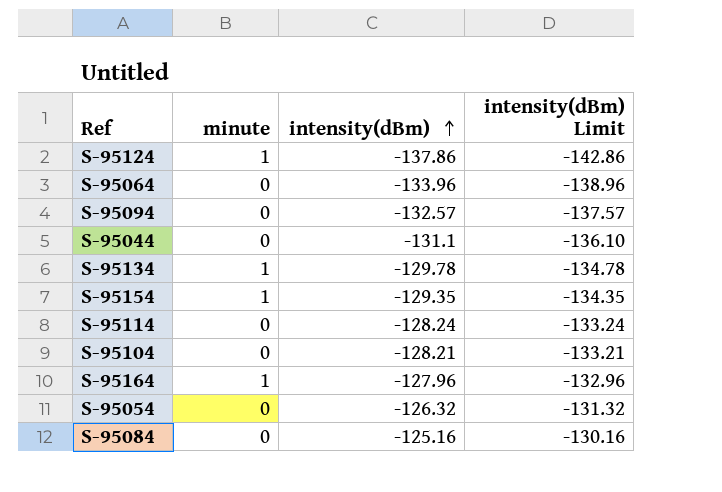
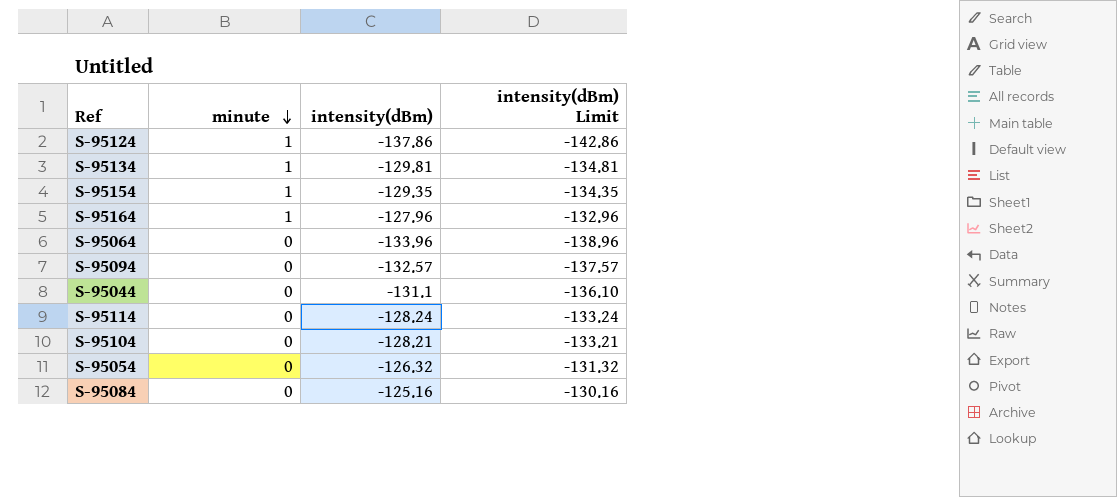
row order: intensity(dBm) ascending -> minute descending
S-95134 | intensity(dBm): -129.78 -> -129.81
S-95134 | intensity(dBm) Limit: -134.78 -> -134.81

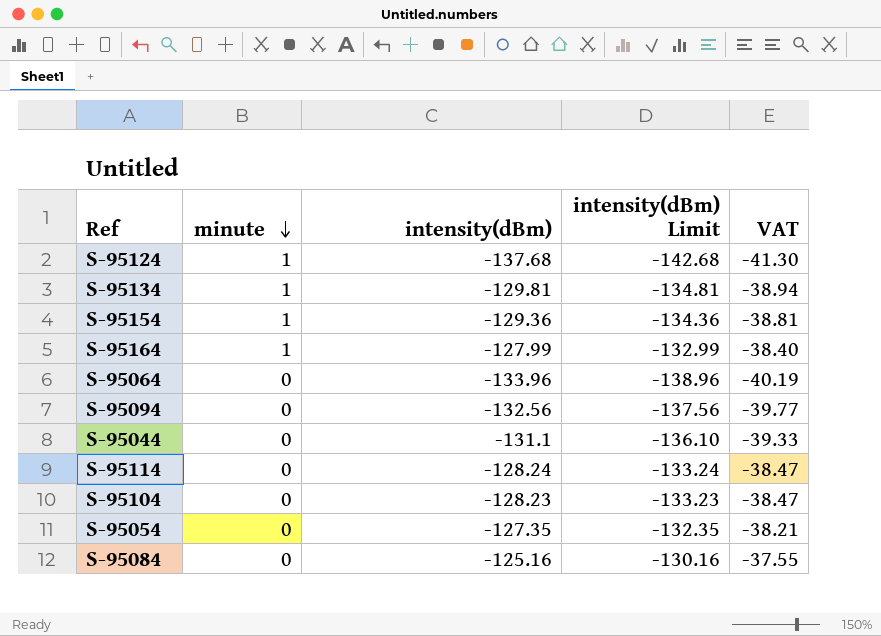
column VAT | formula: none -> [intensity(dBm)] * 0.3
S-95124 | intensity(dBm): -137.86 -> -137.68
S-95124 | intensity(dBm) Limit: -142.86 -> -142.68
S-95154 | intensity(dBm): -129.35 -> -129.36
S-95154 | intensity(dBm) Limit: -134.35 -> -134.36
S-95164 | intensity(dBm): -127.96 -> -127.99
S-95164 | intensity(dBm) Limit: -132.96 -> -132.99
S-95094 | intensity(dBm): -132.57 -> -132.56
S-95094 | intensity(dBm) Limit: -137.57 -> -137.56
S-95104 | intensity(dBm): -128.21 -> -128.23
S-95104 | intensity(dBm) Limit: -133.21 -> -133.23
S-95054 | intensity(dBm): -126.32 -> -127.35
S-95054 | intensity(dBm) Limit: -131.32 -> -132.35

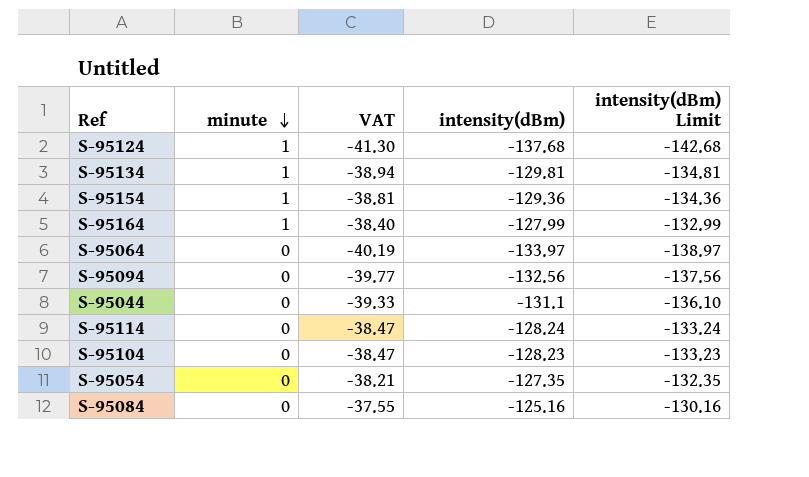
column VAT | position: 5 -> 3
S-95064 | intensity(dBm): -133.96 -> -133.97
S-95064 | intensity(dBm) Limit: -138.96 -> -138.97

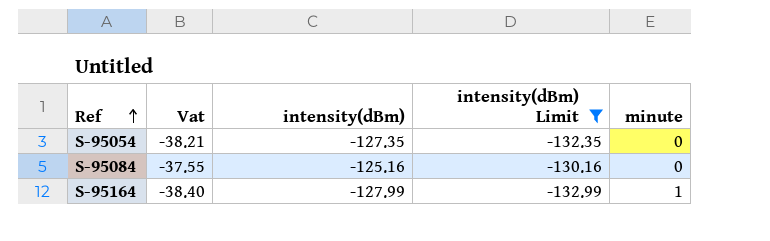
filter: none -> intensity(dBm) Limit >= -132.99
row order: minute descending -> Ref ascending
column name: VAT -> Vat
column minute | position: 2 -> 5

